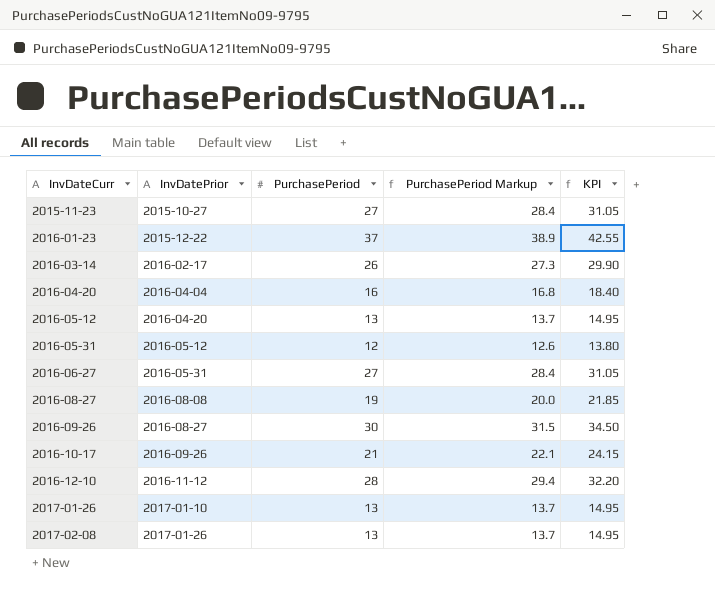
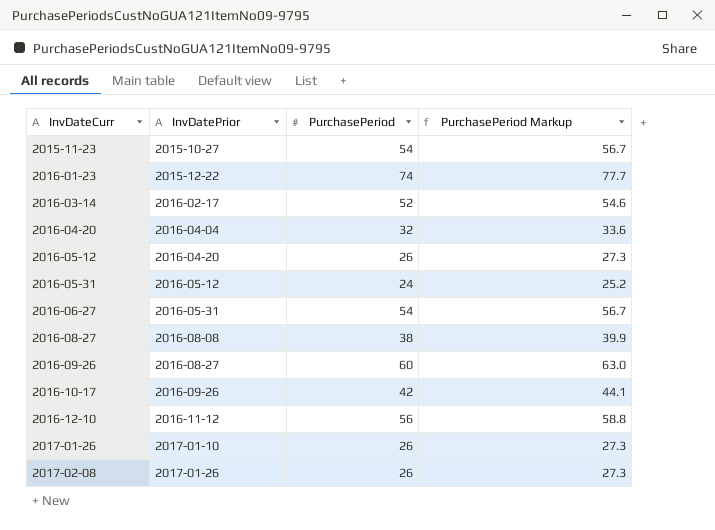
column KPI | formula: [PurchasePeriod] * 1.15 -> none
2015-11-23 | PurchasePeriod: 27 -> 54
2015-11-23 | PurchasePeriod Markup: 28.4 -> 56.7
2016-01-23 | PurchasePeriod: 37 -> 74
2016-01-23 | PurchasePeriod Markup: 38.9 -> 77.7
2016-03-14 | PurchasePeriod: 26 -> 52
2016-03-14 | PurchasePeriod Markup: 27.3 -> 54.6
2016-04-20 | PurchasePeriod: 16 -> 32
2016-04-20 | PurchasePeriod Markup: 16.8 -> 33.6
2016-05-12 | PurchasePeriod: 13 -> 26
2016-05-12 | PurchasePeriod Markup: 13.7 -> 27.3
2016-05-31 | PurchasePeriod: 12 -> 24
2016-05-31 | PurchasePeriod Markup: 12.6 -> 25.2
2016-06-27 | PurchasePeriod: 27 -> 54
2016-06-27 | PurchasePeriod Markup: 28.4 -> 56.7
2016-08-27 | PurchasePeriod: 19 -> 38
2016-08-27 | PurchasePeriod Markup: 20.0 -> 39.9
2016-09-26 | PurchasePeriod: 30 -> 60
2016-09-26 | PurchasePeriod Markup: 31.5 -> 63.0
2016-10-17 | PurchasePeriod: 21 -> 42
2016-10-17 | PurchasePeriod Markup: 22.1 -> 44.1
2016-12-10 | PurchasePeriod: 28 -> 56
2016-12-10 | PurchasePeriod Markup: 29.4 -> 58.8
2017-01-26 | PurchasePeriod: 13 -> 26
2017-01-26 | PurchasePeriod Markup: 13.7 -> 27.3
2017-02-08 | PurchasePeriod: 13 -> 26
2017-02-08 | PurchasePeriod Markup: 13.7 -> 27.3

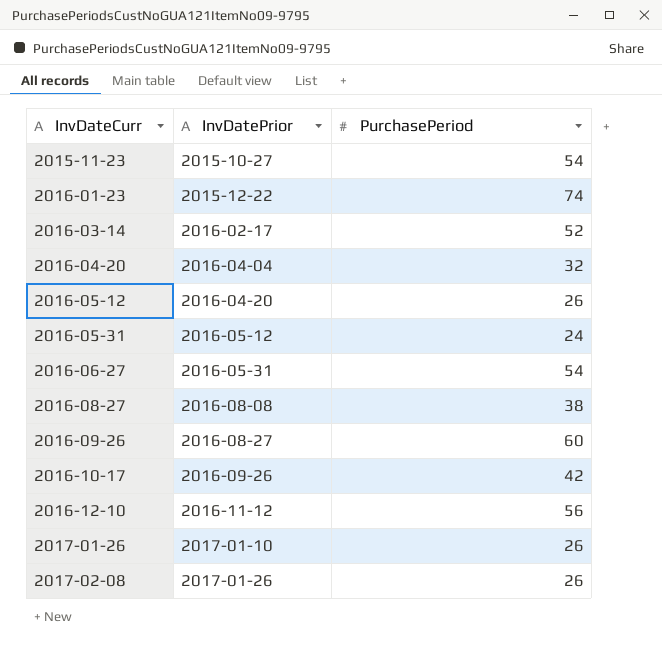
column PurchasePeriod Markup | formula: [PurchasePeriod] * 1.05 -> none

